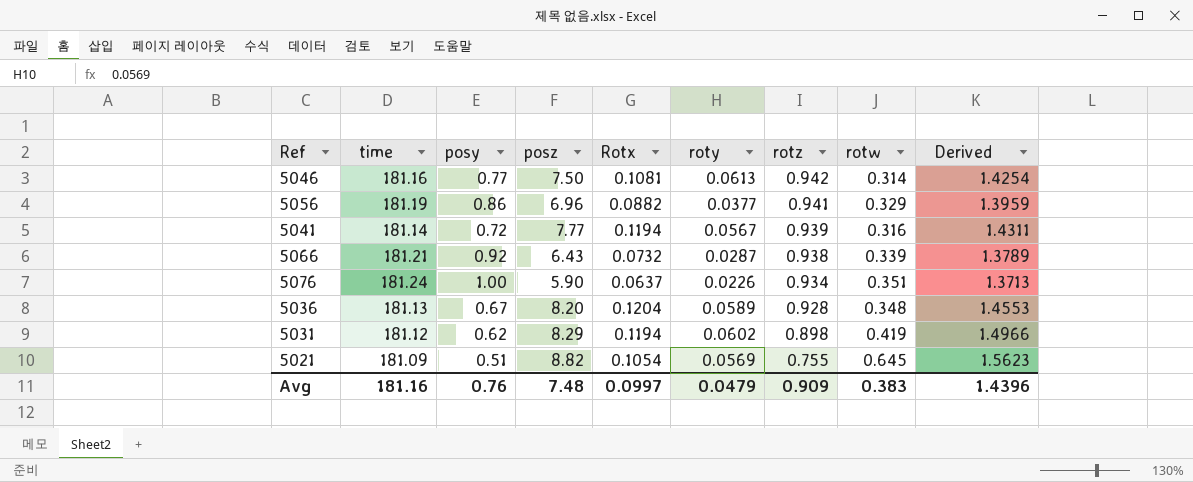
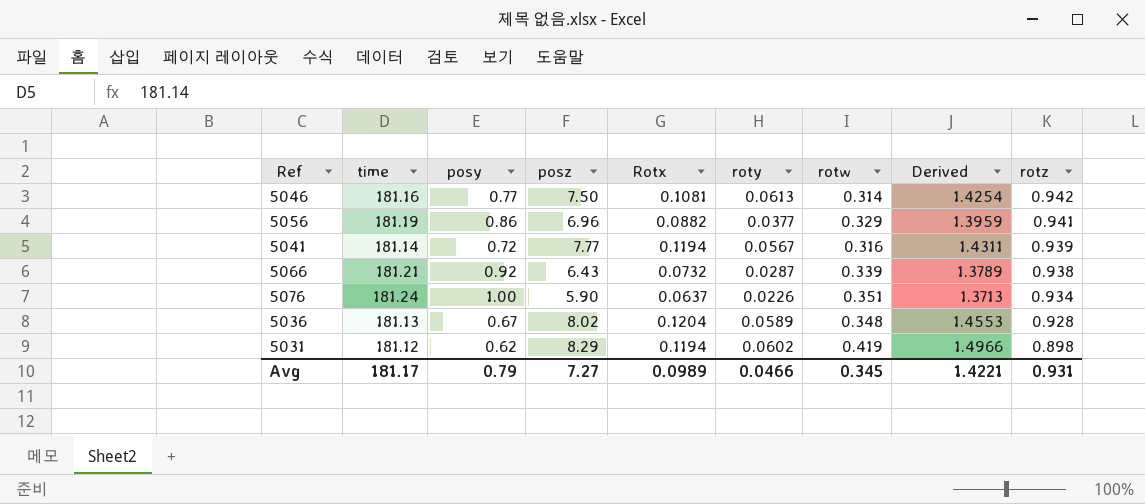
column rotz | position: 7 -> 9
row 5021: 181.09 | 0.51 | 8.82 | 0.1054 | 0.0569 | 0.755 | 0.645 | 1.5623 -> none
5036 | posz: 8.20 -> 8.02
Avg | time: 181.16 -> 181.17
Avg | posy: 0.76 -> 0.79
Avg | posz: 7.48 -> 7.27
Avg | Rotx: 0.0997 -> 0.0989
Avg | roty: 0.0479 -> 0.0466
Avg | rotw: 0.383 -> 0.345
Avg | Derived: 1.4396 -> 1.4221
Avg | rotz: 0.909 -> 0.931

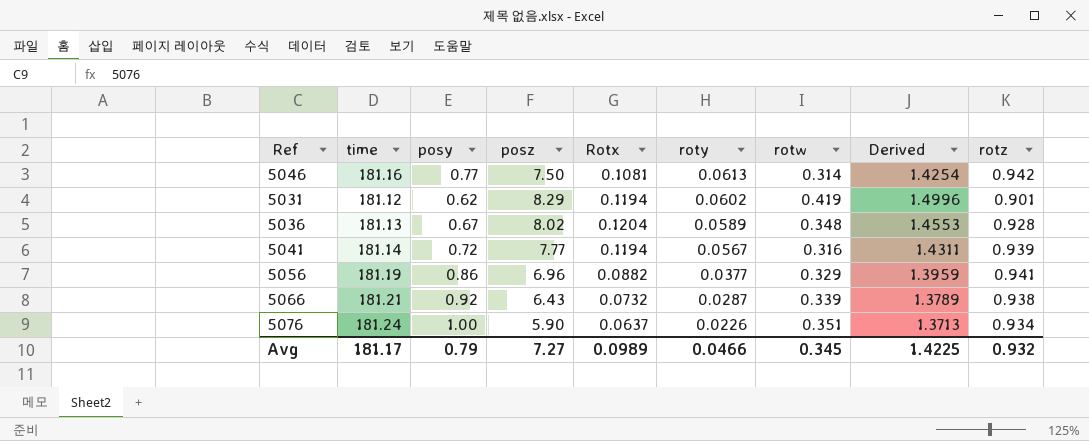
row order: rotz descending -> roty descending
5031 | Derived: 1.4966 -> 1.4996
5031 | rotz: 0.898 -> 0.901
Avg | Derived: 1.4221 -> 1.4225
Avg | rotz: 0.931 -> 0.932

